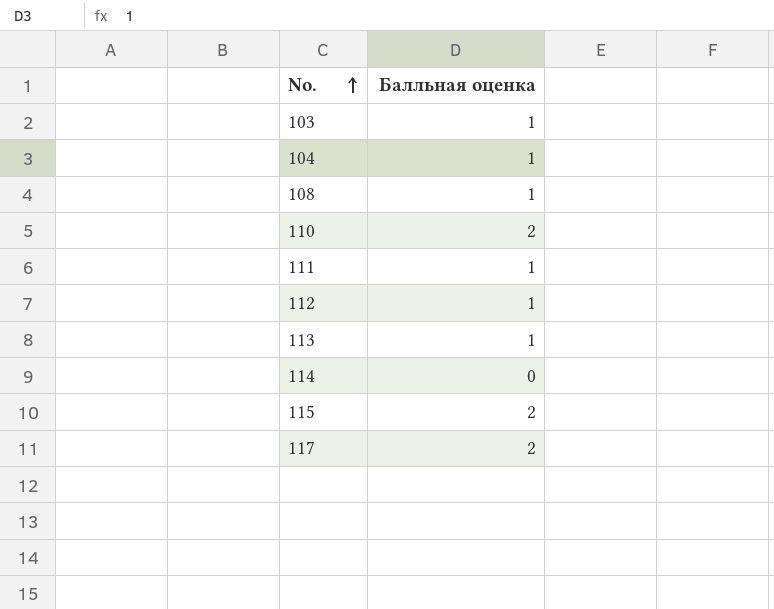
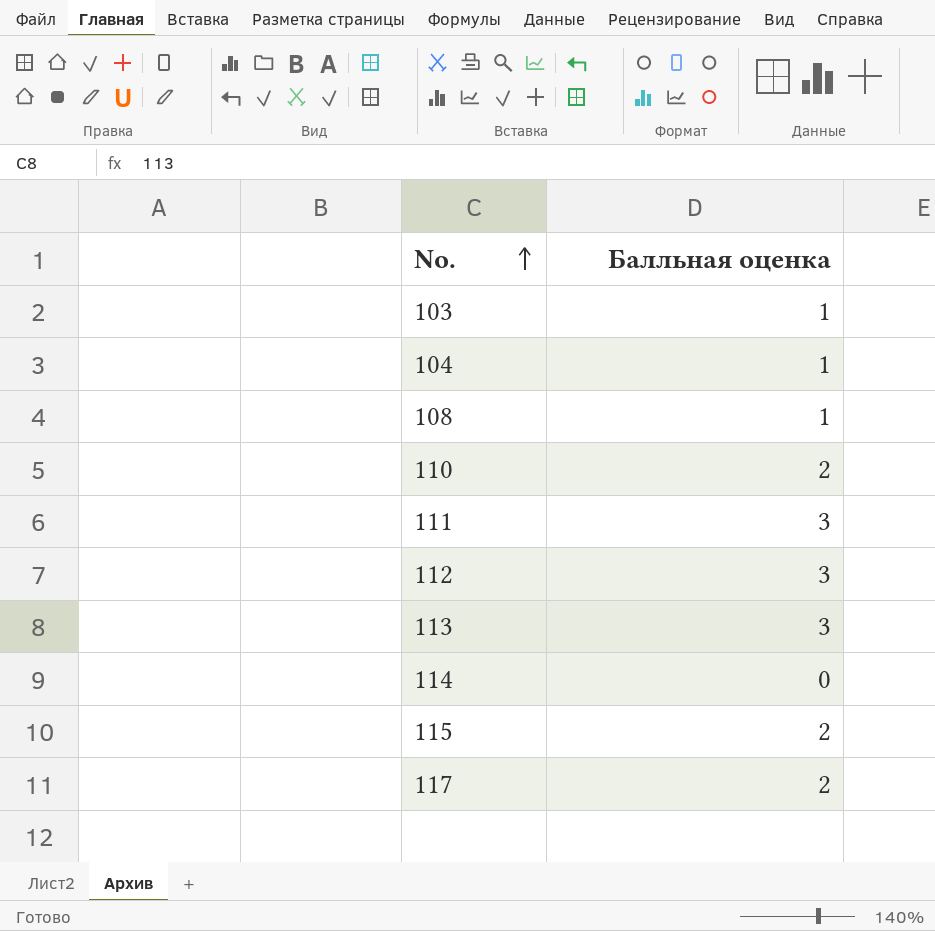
111 | Балльная оценка: 1 -> 3
112 | Балльная оценка: 1 -> 3
113 | Балльная оценка: 1 -> 3

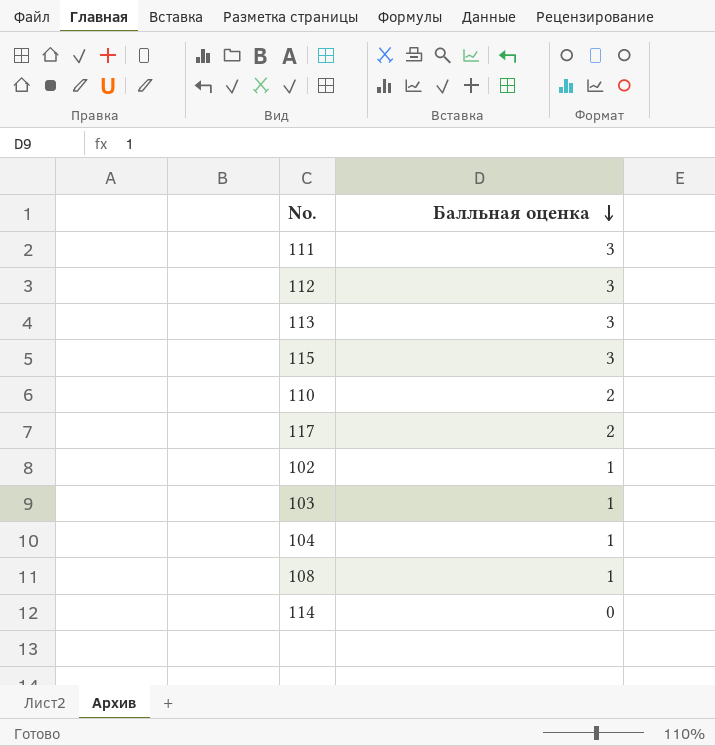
row order: No. ascending -> Балльная оценка descending
115 | Балльная оценка: 2 -> 3
row 102: none -> 1

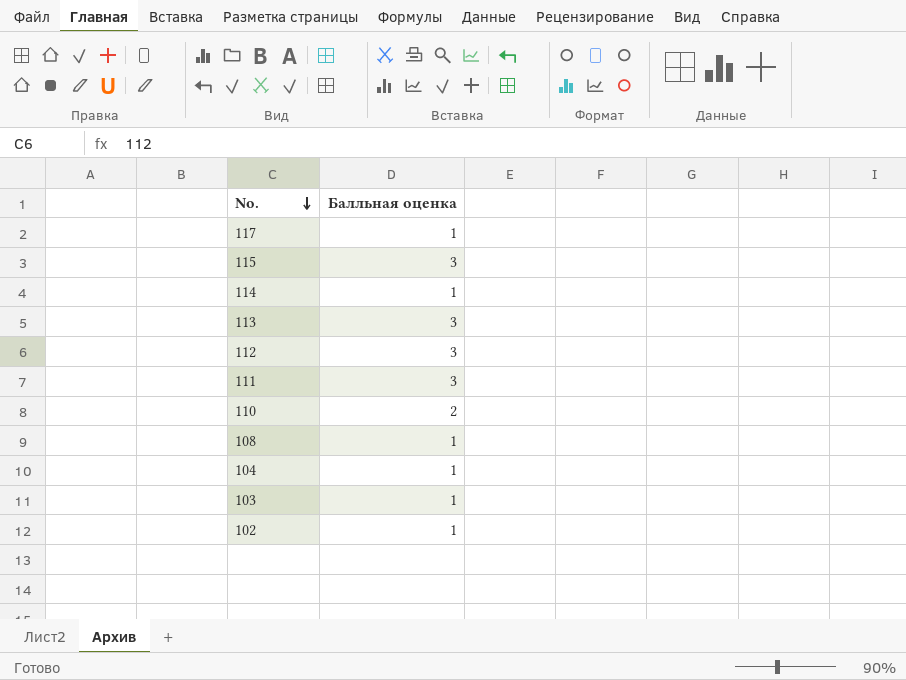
row order: Балльная оценка descending -> No. descending
117 | Балльная оценка: 2 -> 1
114 | Балльная оценка: 0 -> 1

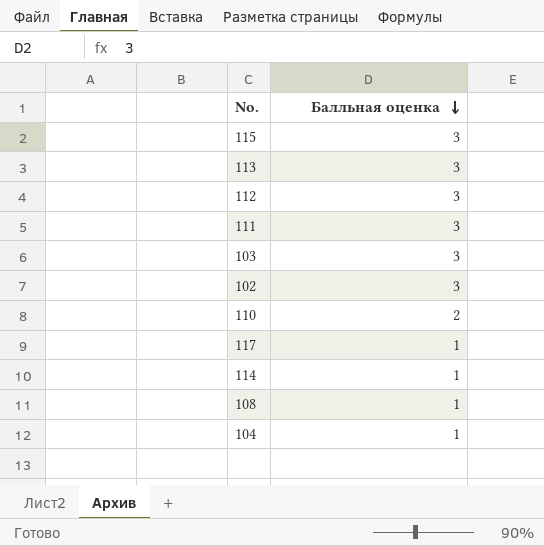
row order: No. descending -> Балльная оценка descending
103 | Балльная оценка: 1 -> 3
102 | Балльная оценка: 1 -> 3

